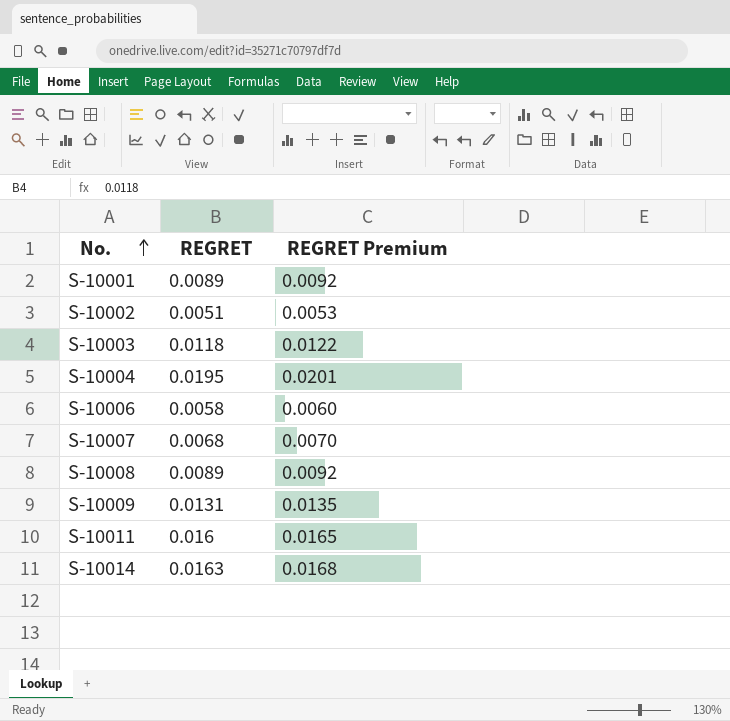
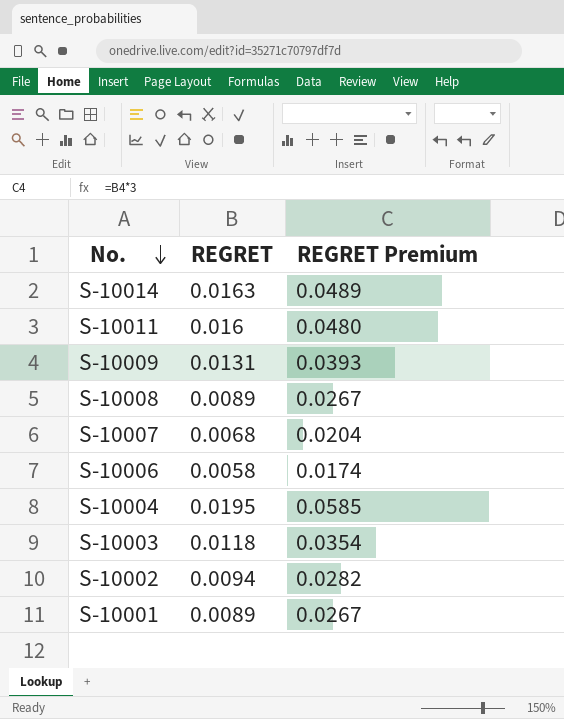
row order: No. ascending -> No. descending
column REGRET Premium | formula: [REGRET] * 1.03 -> [REGRET] * 3
S-10002 | REGRET: 0.0051 -> 0.0094

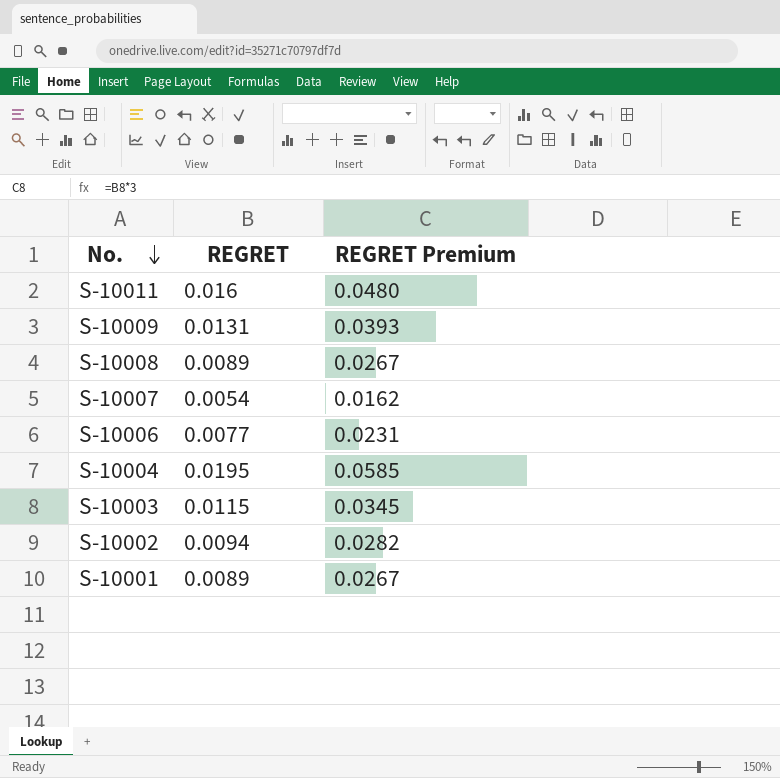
row S-10014: 0.0163 | 0.0489 -> none
S-10007 | REGRET: 0.0068 -> 0.0054
S-10007 | REGRET Premium: 0.0204 -> 0.0162
S-10006 | REGRET: 0.0058 -> 0.0077
S-10006 | REGRET Premium: 0.0174 -> 0.0231
S-10003 | REGRET: 0.0118 -> 0.0115
S-10003 | REGRET Premium: 0.0354 -> 0.0345

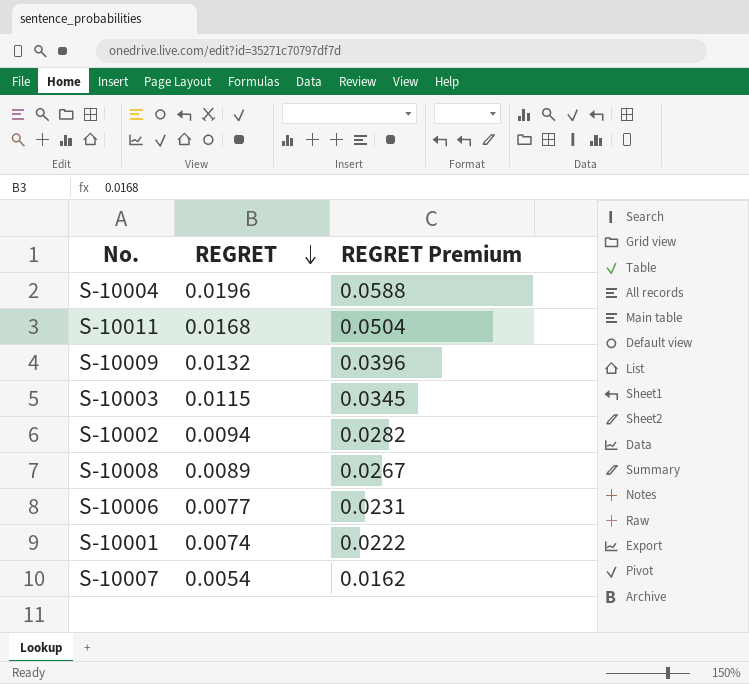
row order: No. descending -> REGRET descending
S-10004 | REGRET: 0.0195 -> 0.0196
S-10004 | REGRET Premium: 0.0585 -> 0.0588
S-10011 | REGRET: 0.016 -> 0.0168
S-10011 | REGRET Premium: 0.0480 -> 0.0504
S-10009 | REGRET: 0.0131 -> 0.0132
S-10009 | REGRET Premium: 0.0393 -> 0.0396
S-10001 | REGRET: 0.0089 -> 0.0074
S-10001 | REGRET Premium: 0.0267 -> 0.0222

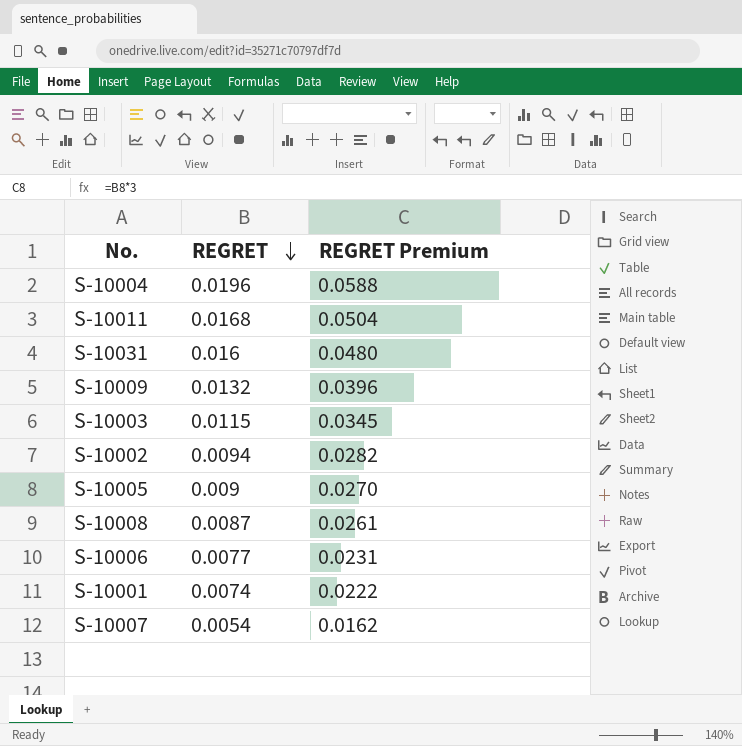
row S-10031: none -> 0.016 | 0.0480
row S-10005: none -> 0.009 | 0.0270
S-10008 | REGRET: 0.0089 -> 0.0087
S-10008 | REGRET Premium: 0.0267 -> 0.0261

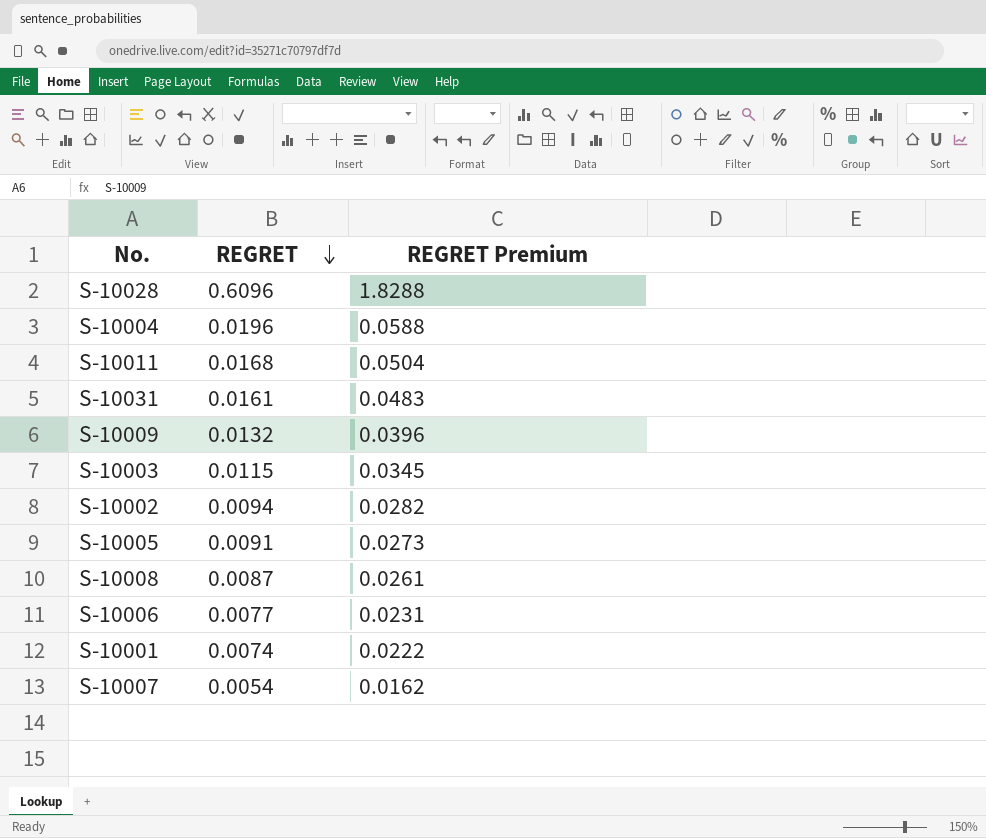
row S-10028: none -> 0.6096 | 1.8288
S-10031 | REGRET: 0.016 -> 0.0161
S-10031 | REGRET Premium: 0.0480 -> 0.0483
S-10005 | REGRET: 0.009 -> 0.0091
S-10005 | REGRET Premium: 0.0270 -> 0.0273

